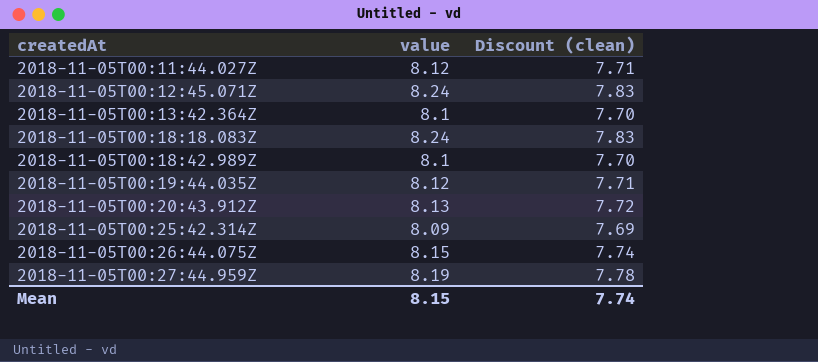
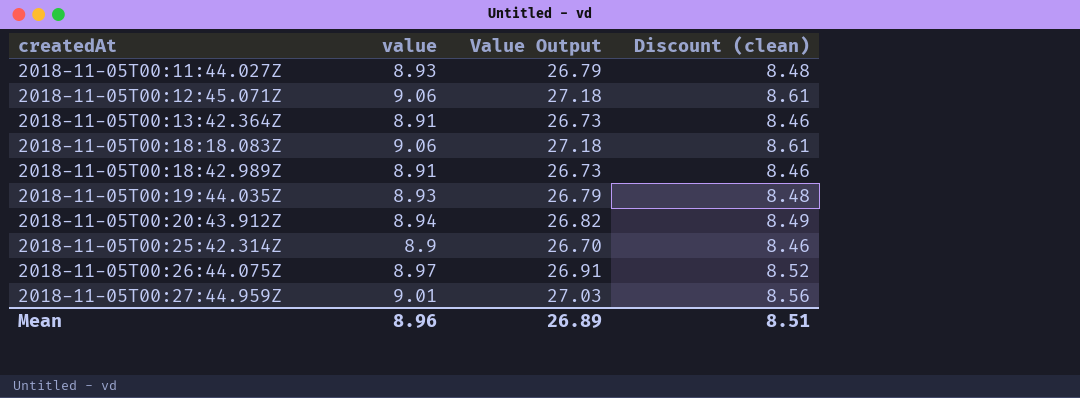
column Value Output | formula: none -> [value] * 3
2018-11-05T00:11:44.027Z | value: 8.12 -> 8.93
2018-11-05T00:11:44.027Z | Discount (clean): 7.71 -> 8.48
2018-11-05T00:12:45.071Z | value: 8.24 -> 9.06
2018-11-05T00:12:45.071Z | Discount (clean): 7.83 -> 8.61
2018-11-05T00:13:42.364Z | value: 8.1 -> 8.91
2018-11-05T00:13:42.364Z | Discount (clean): 7.70 -> 8.46
2018-11-05T00:18:18.083Z | value: 8.24 -> 9.06
2018-11-05T00:18:18.083Z | Discount (clean): 7.83 -> 8.61
2018-11-05T00:18:42.989Z | value: 8.1 -> 8.91
2018-11-05T00:18:42.989Z | Discount (clean): 7.70 -> 8.46
2018-11-05T00:19:44.035Z | value: 8.12 -> 8.93
2018-11-05T00:19:44.035Z | Discount (clean): 7.71 -> 8.48
2018-11-05T00:20:43.912Z | value: 8.13 -> 8.94
2018-11-05T00:20:43.912Z | Discount (clean): 7.72 -> 8.49
2018-11-05T00:25:42.314Z | value: 8.09 -> 8.9
2018-11-05T00:25:42.314Z | Discount (clean): 7.69 -> 8.46
2018-11-05T00:26:44.075Z | value: 8.15 -> 8.97
2018-11-05T00:26:44.075Z | Discount (clean): 7.74 -> 8.52
2018-11-05T00:27:44.959Z | value: 8.19 -> 9.01
2018-11-05T00:27:44.959Z | Discount (clean): 7.78 -> 8.56
Mean | value: 8.15 -> 8.96
Mean | Discount (clean): 7.74 -> 8.51

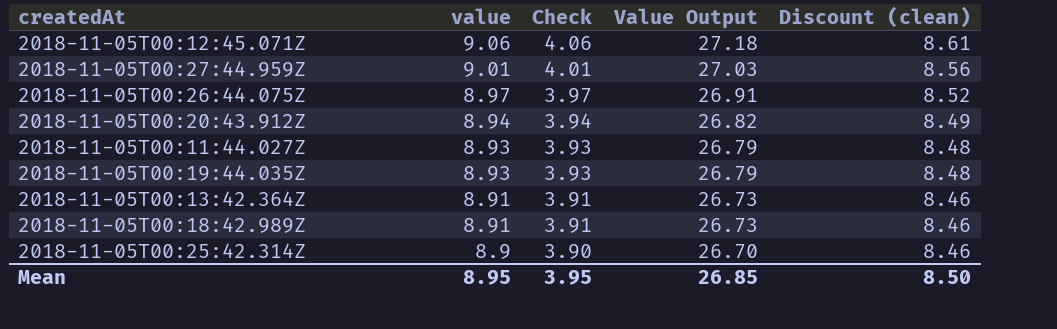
row order: createdAt ascending -> value descending
column Check | formula: none -> [value] - 5
row 2018-11-05T00:18:18.083Z: 9.06 | 27.18 | 8.61 -> none
Mean | value: 8.96 -> 8.95
Mean | Value Output: 26.89 -> 26.85
Mean | Discount (clean): 8.51 -> 8.50

